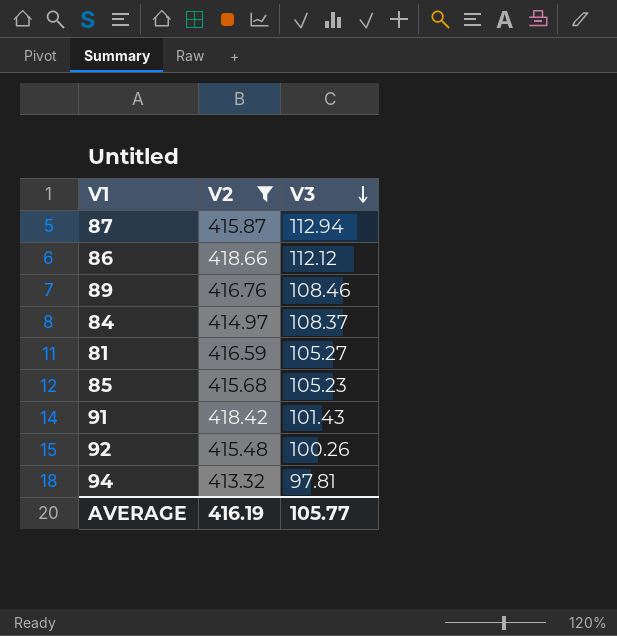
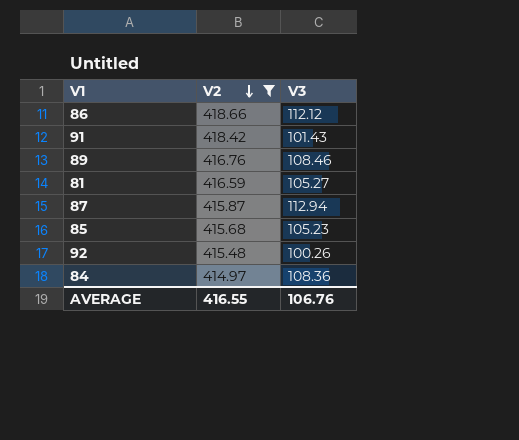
row order: V3 descending -> V2 descending
row 94: 413.32 | 97.81 -> none
84 | V3: 108.37 -> 108.36
AVERAGE | V2: 416.19 -> 416.55
AVERAGE | V3: 105.77 -> 106.76

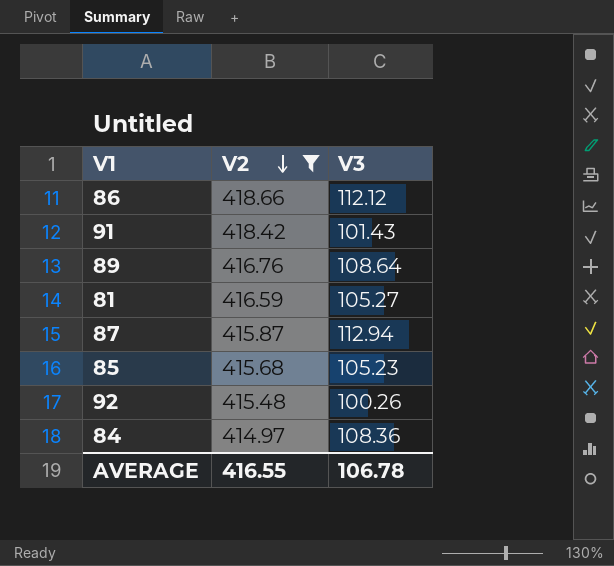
89 | V3: 108.46 -> 108.64
AVERAGE | V3: 106.76 -> 106.78

